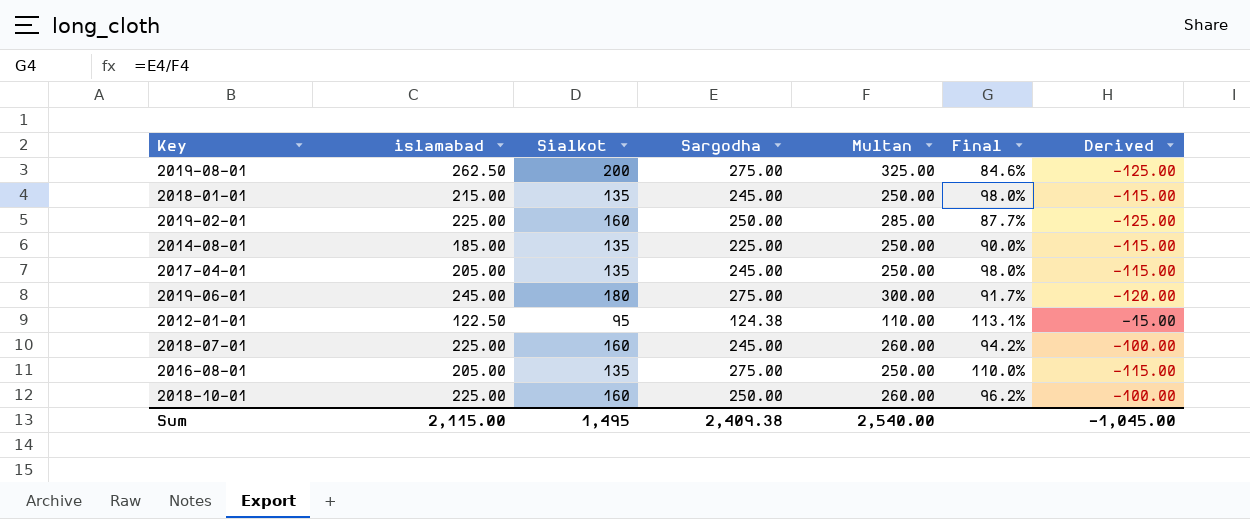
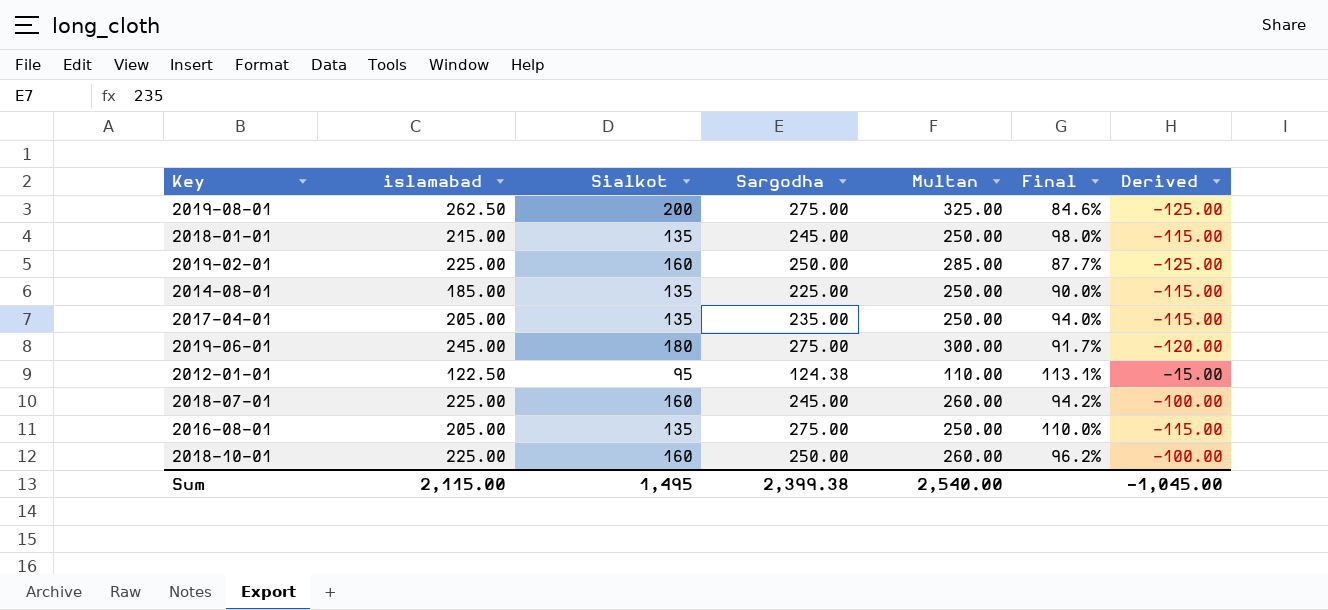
2017-04-01 | Sargodha: 245.00 -> 235.00
2017-04-01 | Final: 98.0% -> 94.0%
Sum | Sargodha: 2,409.38 -> 2,399.38

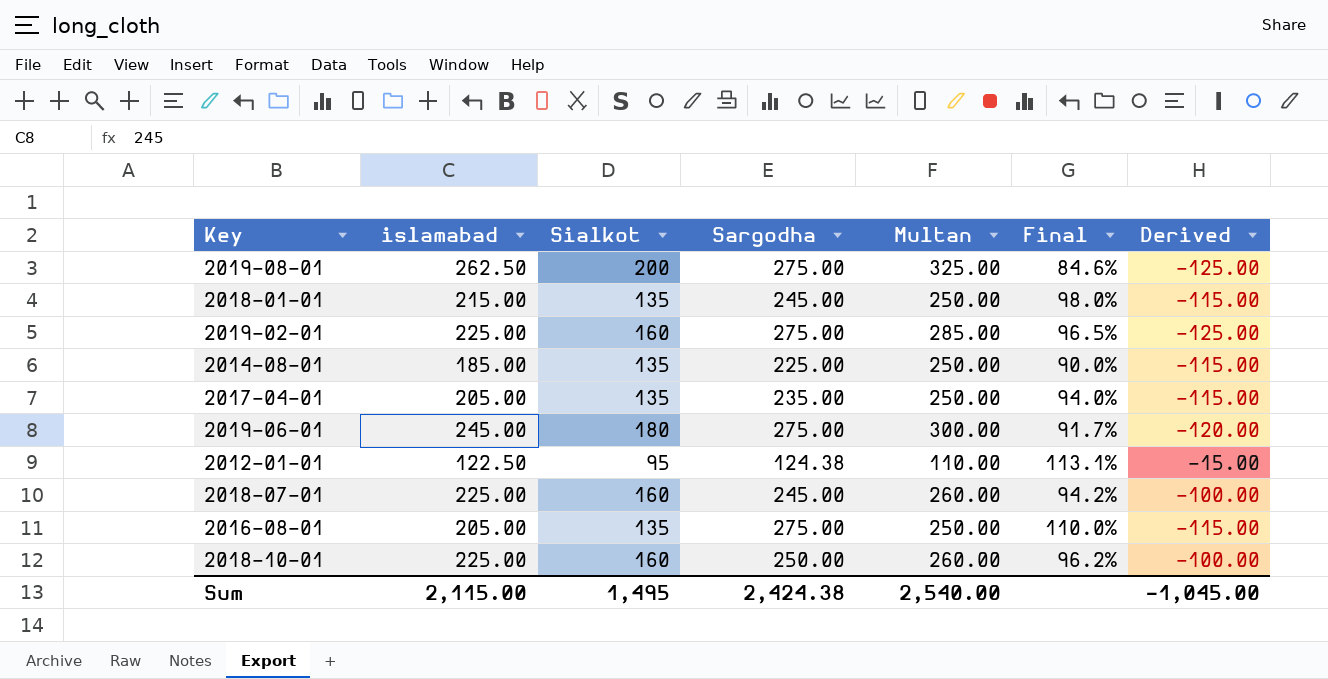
2019-02-01 | Sargodha: 250.00 -> 275.00
2019-02-01 | Final: 87.7% -> 96.5%
Sum | Sargodha: 2,399.38 -> 2,424.38

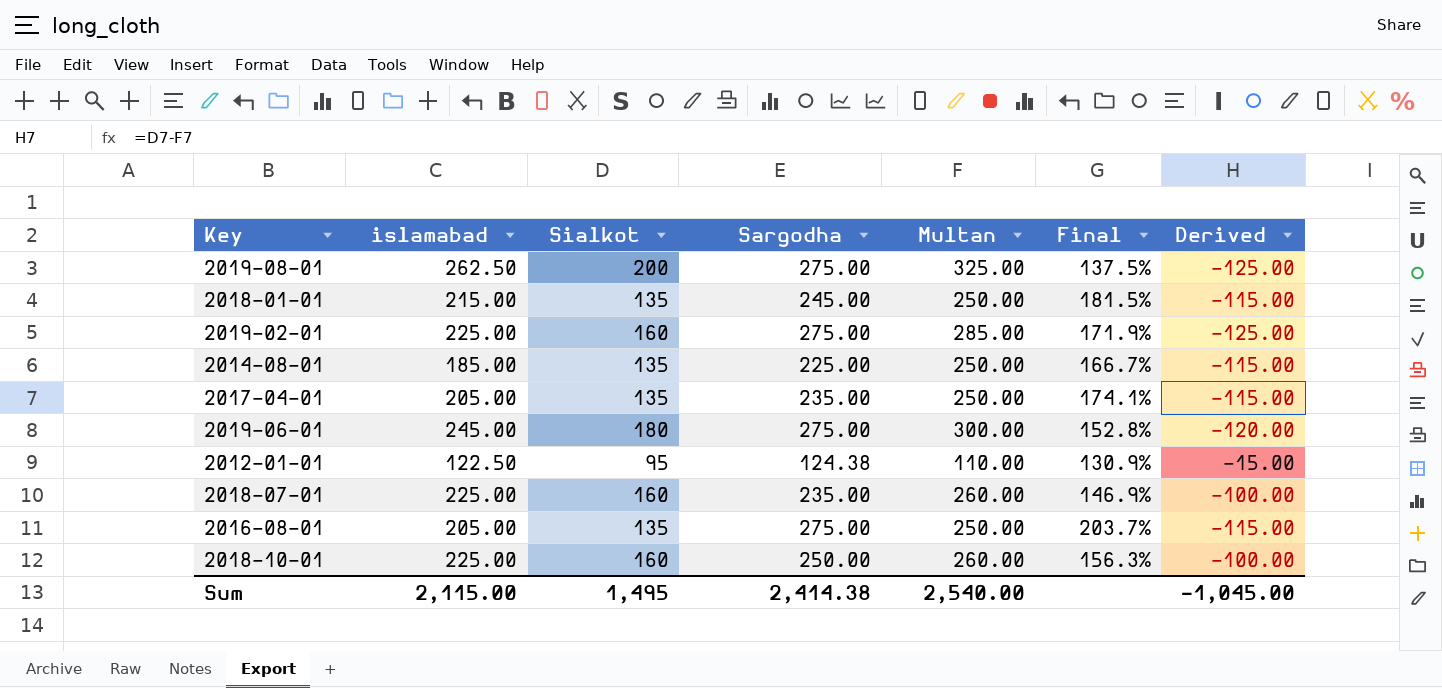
column Final | formula: [Sargodha] / [Multan] -> [Sargodha] / [Sialkot]
2018-07-01 | Sargodha: 245.00 -> 235.00
Sum | Sargodha: 2,424.38 -> 2,414.38

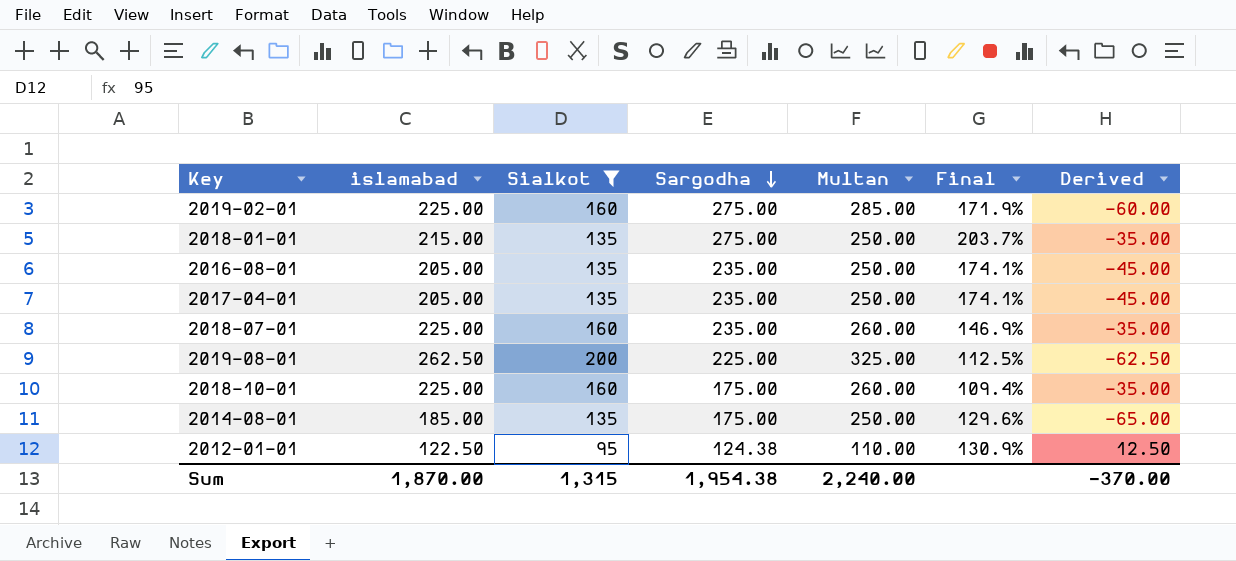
filter: none -> Sialkot != 180
row order: none -> Sargodha descending
column Derived | formula: [Sialkot] - [Multan] -> [islamabad] - [Multan]
2018-01-01 | Sargodha: 245.00 -> 275.00
2018-01-01 | Final: 181.5% -> 203.7%
2016-08-01 | Sargodha: 275.00 -> 235.00
2016-08-01 | Final: 203.7% -> 174.1%
2019-08-01 | Sargodha: 275.00 -> 225.00
2019-08-01 | Final: 137.5% -> 112.5%
2018-10-01 | Sargodha: 250.00 -> 175.00
2018-10-01 | Final: 156.3% -> 109.4%
2014-08-01 | Sargodha: 225.00 -> 175.00
2014-08-01 | Final: 166.7% -> 129.6%
Sum | islamabad: 2,115.00 -> 1,870.00
Sum | Sialkot: 1,495 -> 1,315
Sum | Sargodha: 2,414.38 -> 1,954.38
Sum | Multan: 2,540.00 -> 2,240.00
Sum | Derived: -1,045.00 -> -370.00

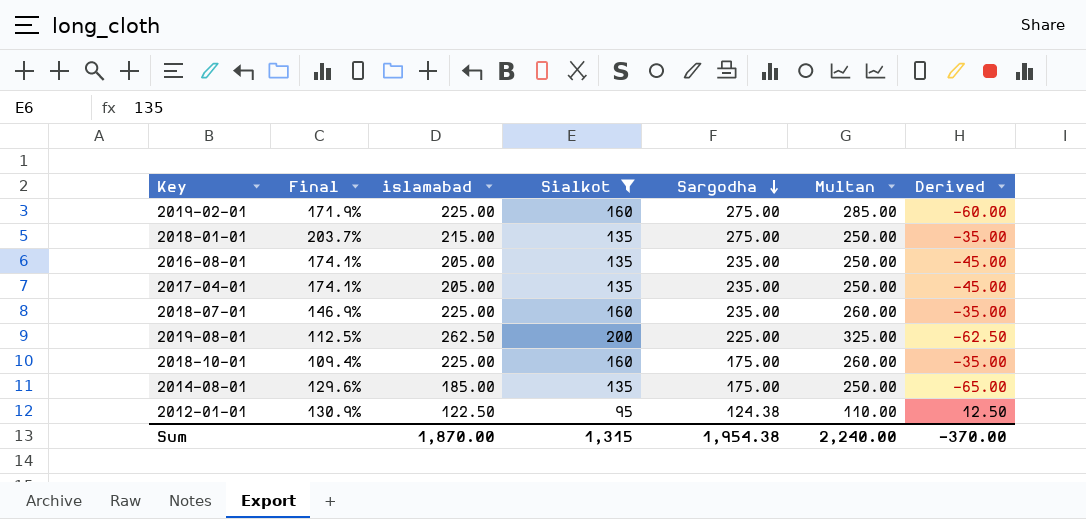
column Final | position: 6 -> 2

